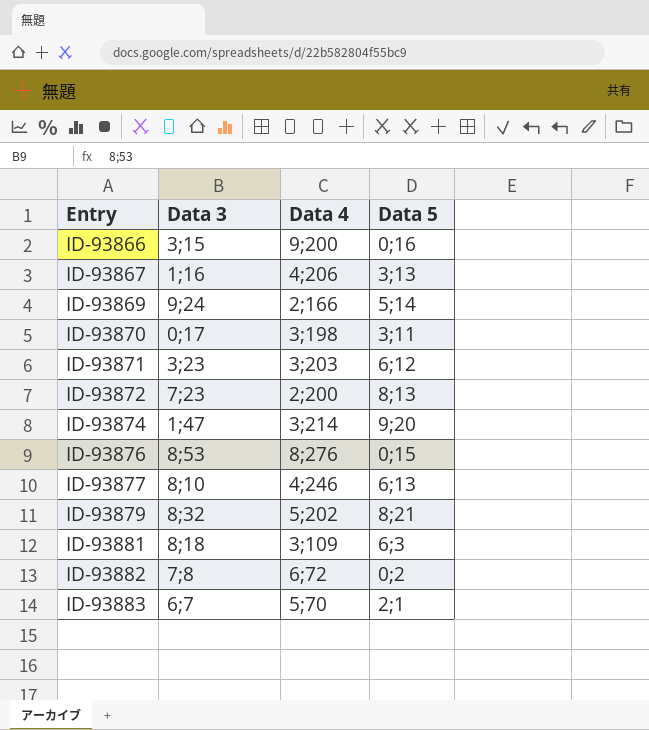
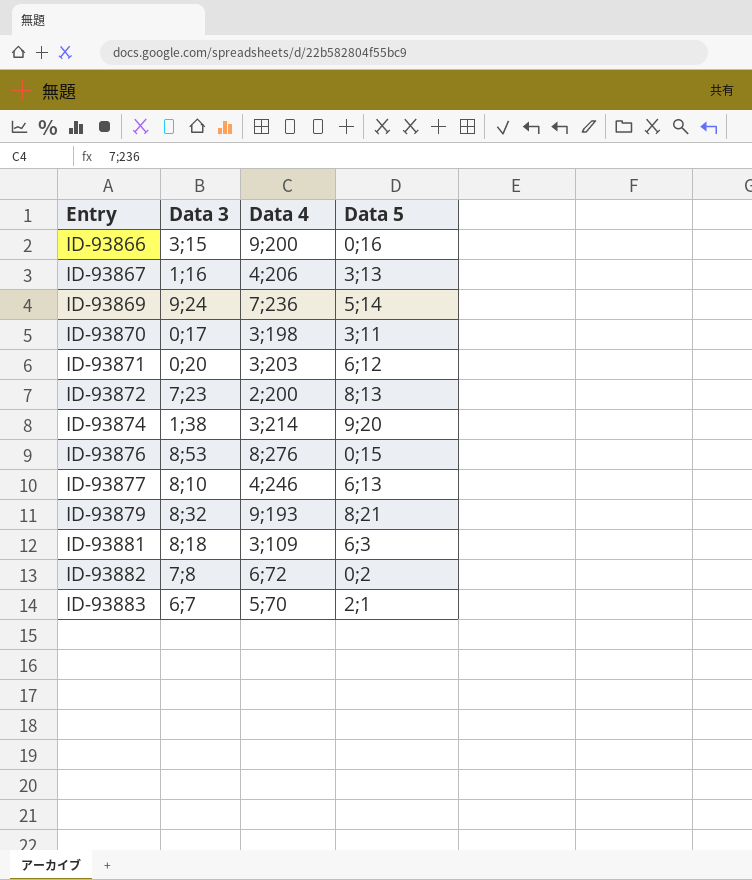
ID-93869 | Data 4: 2;166 -> 7;236
ID-93871 | Data 3: 3;23 -> 0;20
ID-93874 | Data 3: 1;47 -> 1;38
ID-93879 | Data 4: 5;202 -> 9;193

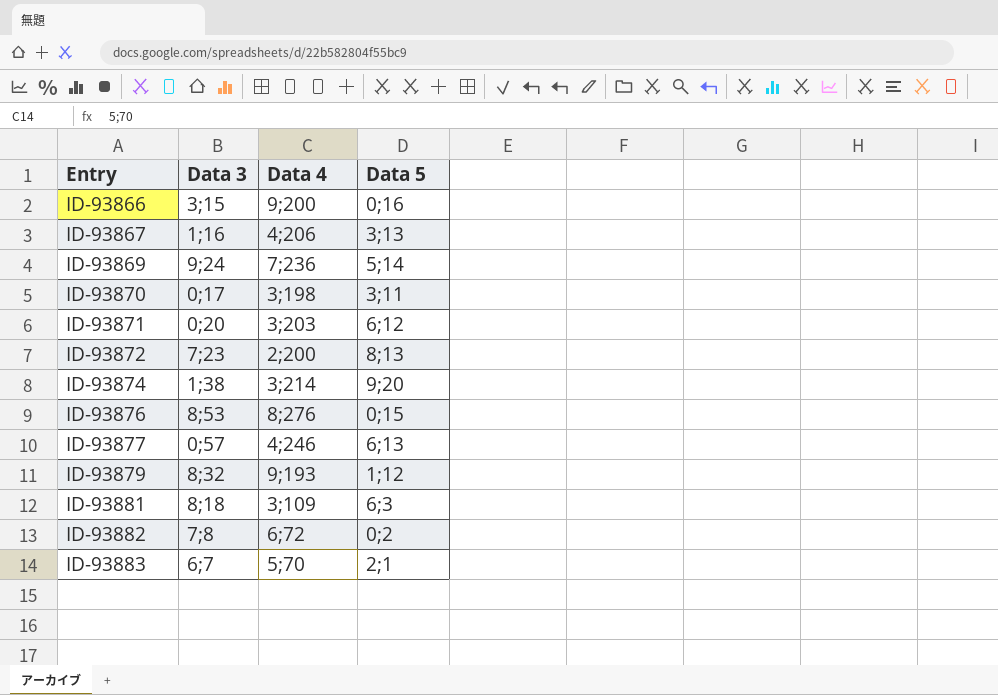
ID-93877 | Data 3: 8;10 -> 0;57
ID-93879 | Data 5: 8;21 -> 1;12

